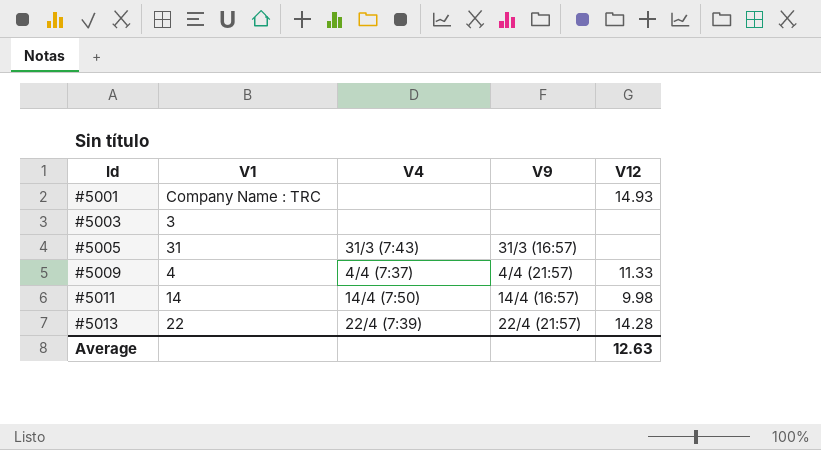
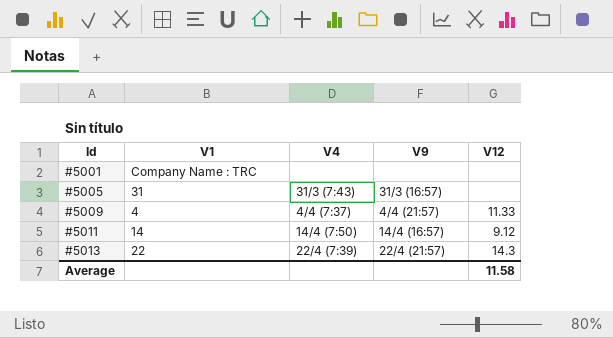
row #5003: 3 | none | none | none -> none
#5001 | V12: 14.93 -> none
#5011 | V12: 9.98 -> 9.12
#5013 | V12: 14.28 -> 14.3
Average | V12: 12.63 -> 11.58

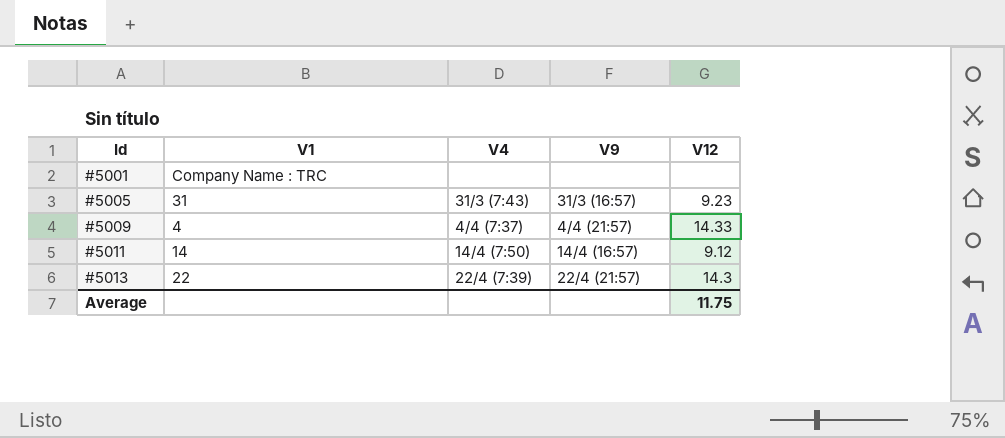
#5005 | V12: none -> 9.23
#5009 | V12: 11.33 -> 14.33
Average | V12: 11.58 -> 11.75

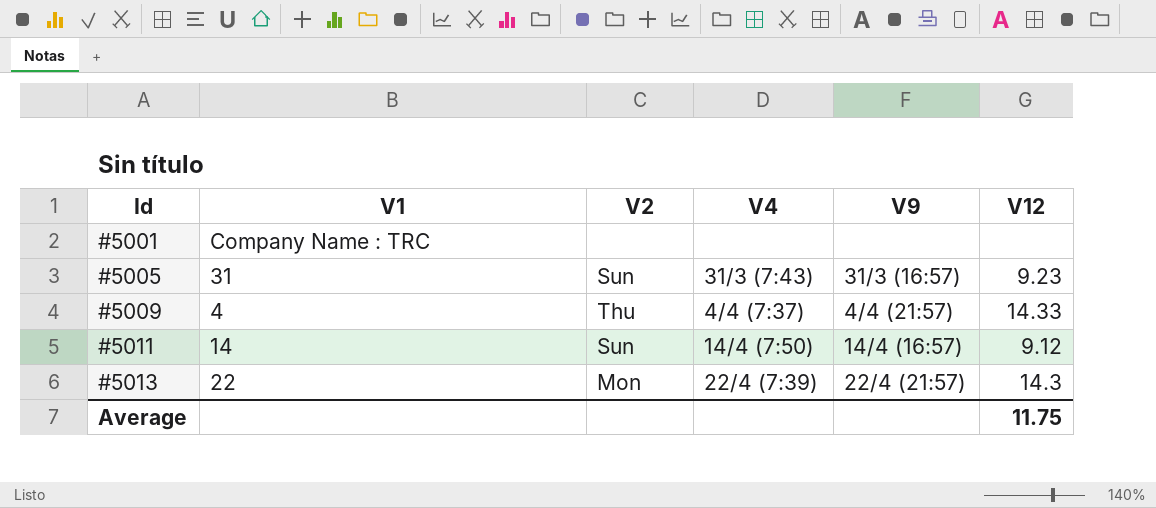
column V2 | position: none -> 3

